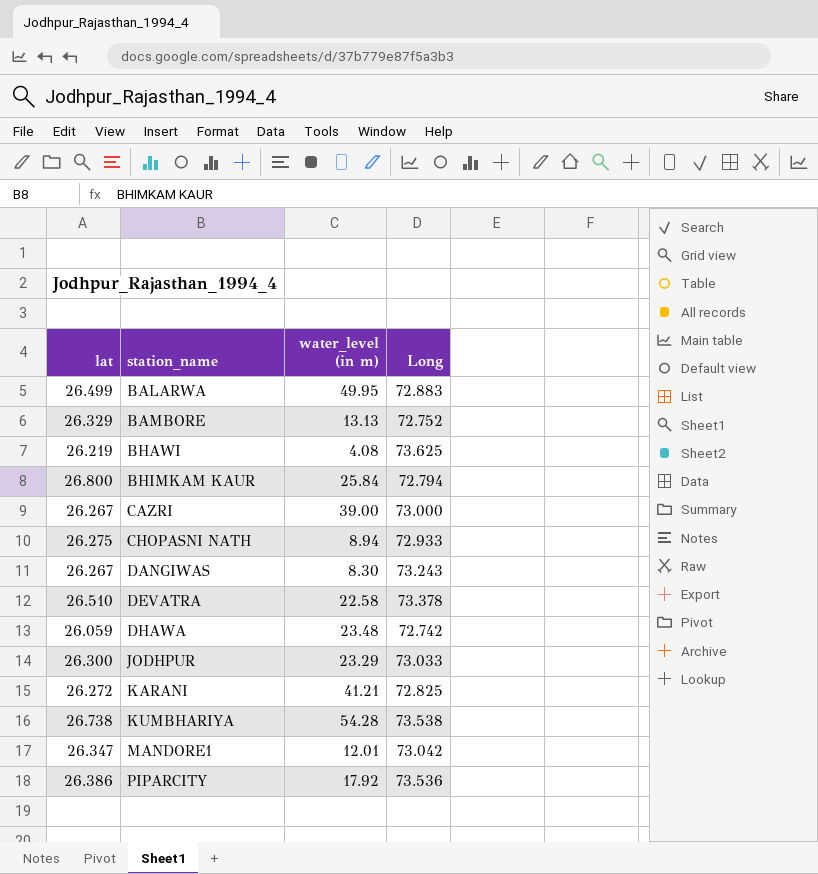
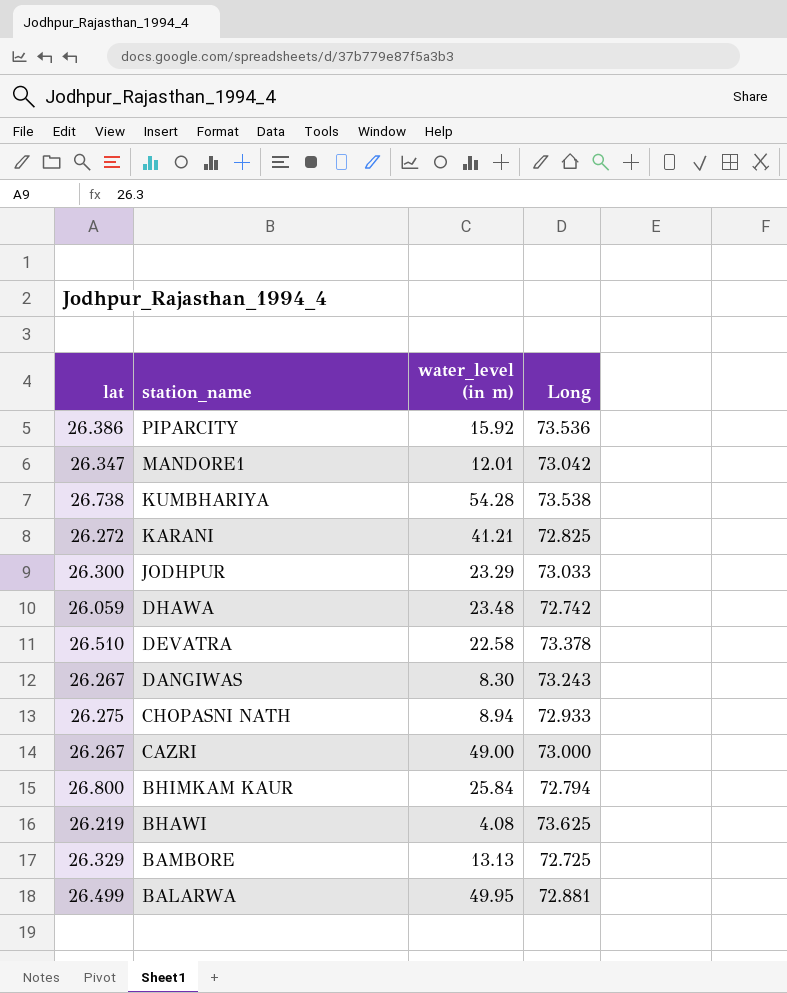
row order: station_name ascending -> station_name descending
PIPARCITY | water_level (in m): 17.92 -> 15.92
CAZRI | water_level (in m): 39.00 -> 49.00
BAMBORE | Long: 72.752 -> 72.725
BALARWA | Long: 72.883 -> 72.881

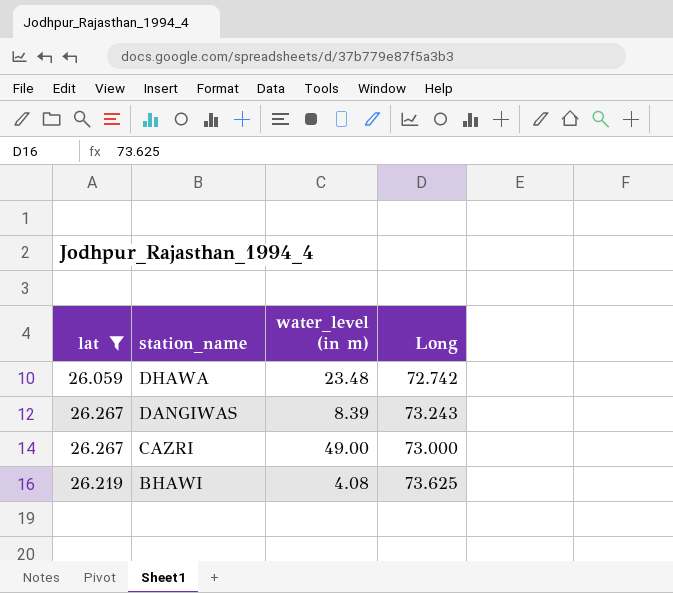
filter: none -> lat <= 26.267
DANGIWAS | water_level (in m): 8.30 -> 8.39

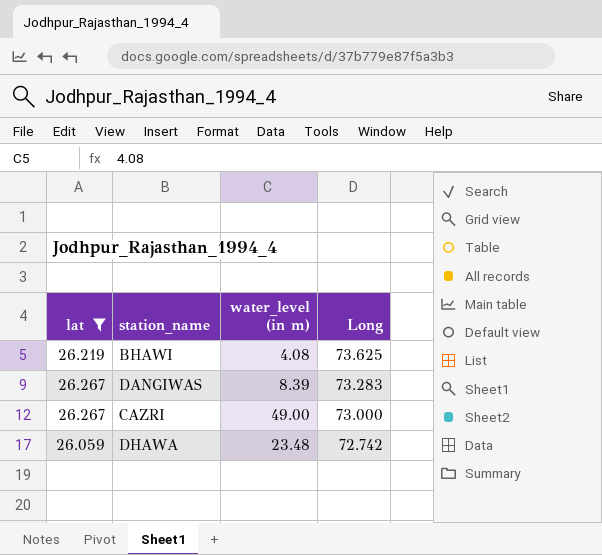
row order: station_name descending -> Long descending
DANGIWAS | Long: 73.243 -> 73.283

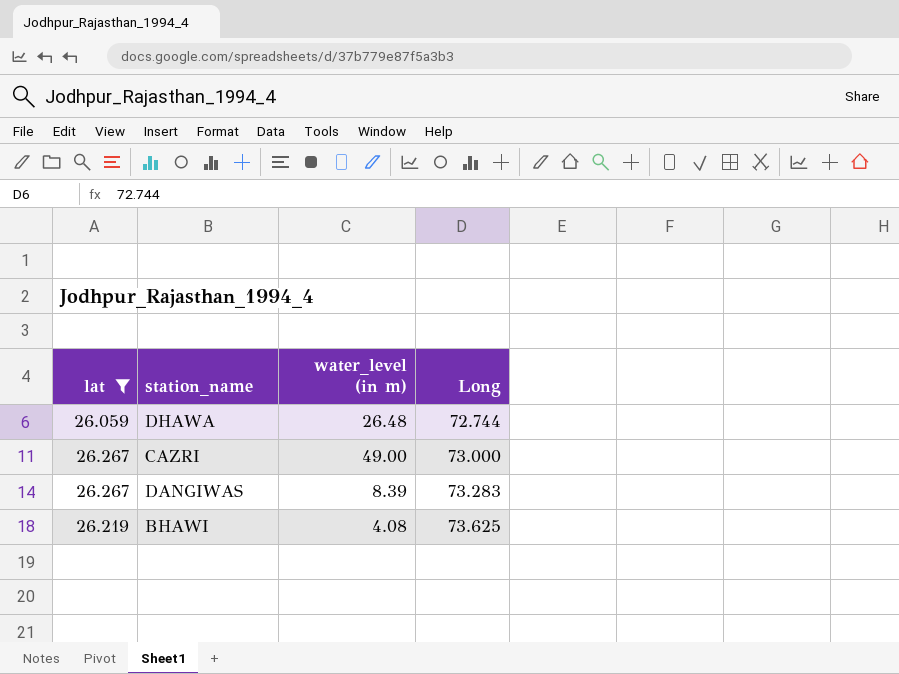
row order: Long descending -> Long ascending
DHAWA | water_level (in m): 23.48 -> 26.48
DHAWA | Long: 72.742 -> 72.744

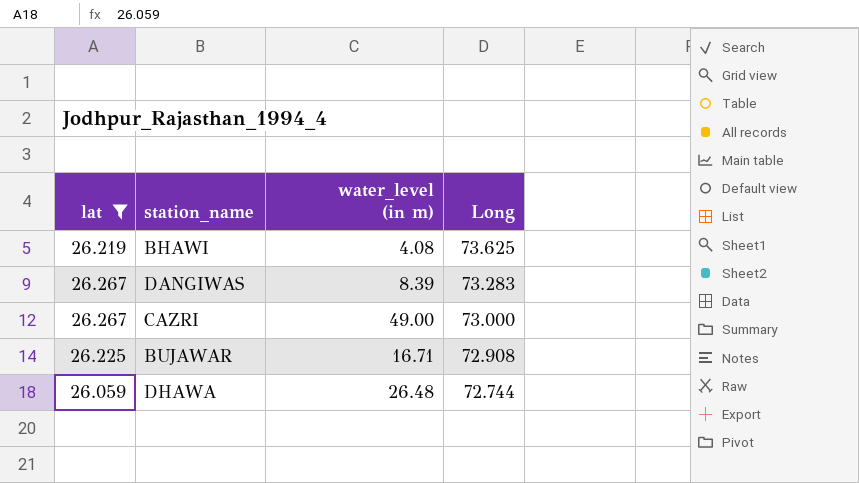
row order: Long ascending -> Long descending
row BUJAWAR: none -> 26.225 | 16.71 | 72.908

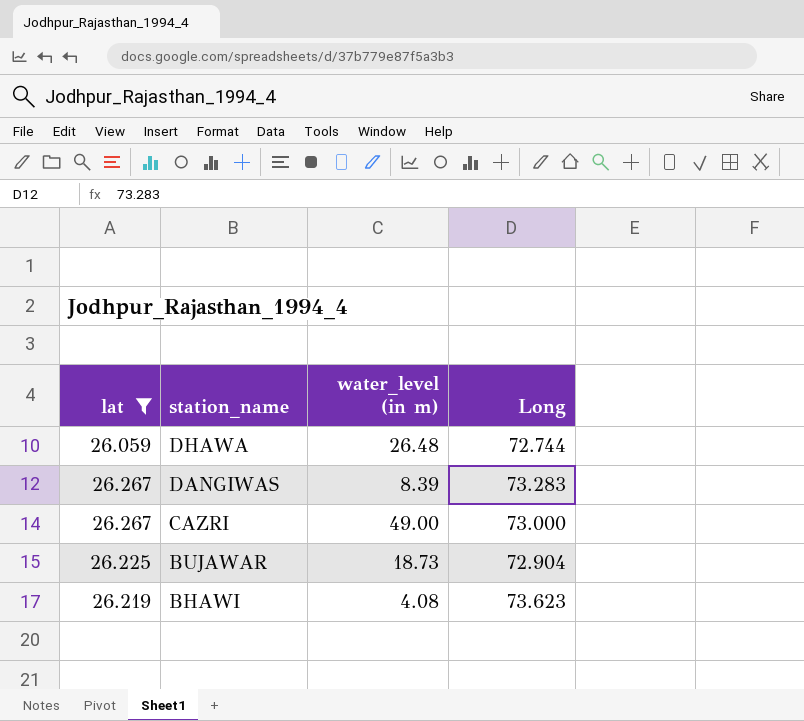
row order: Long descending -> station_name descending
BUJAWAR | water_level (in m): 16.71 -> 18.73
BUJAWAR | Long: 72.908 -> 72.904
BHAWI | Long: 73.625 -> 73.623

